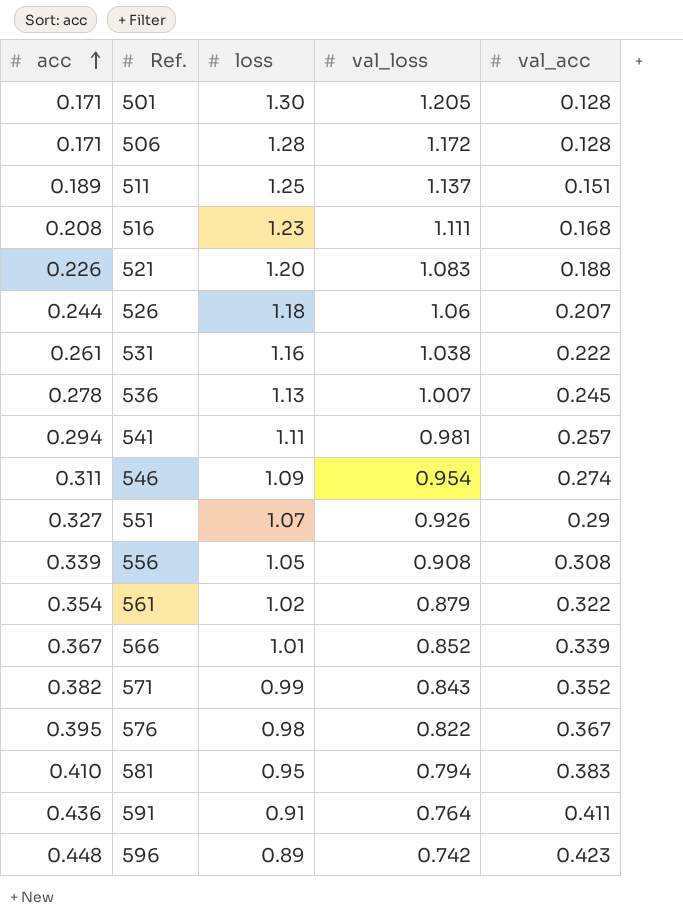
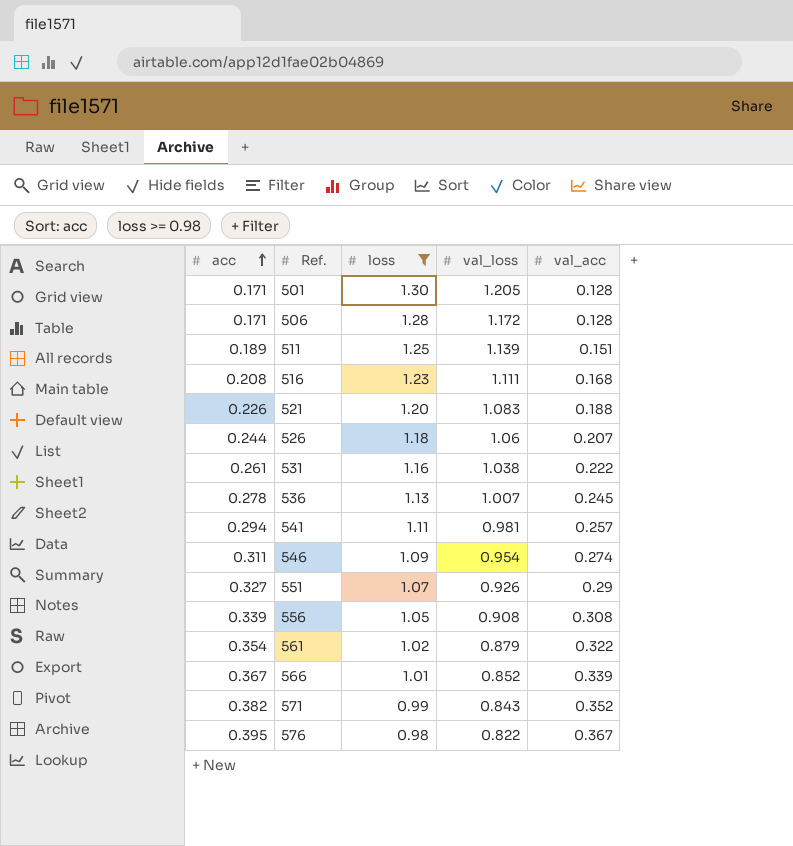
filter: none -> loss >= 0.98
511 | val_loss: 1.137 -> 1.139

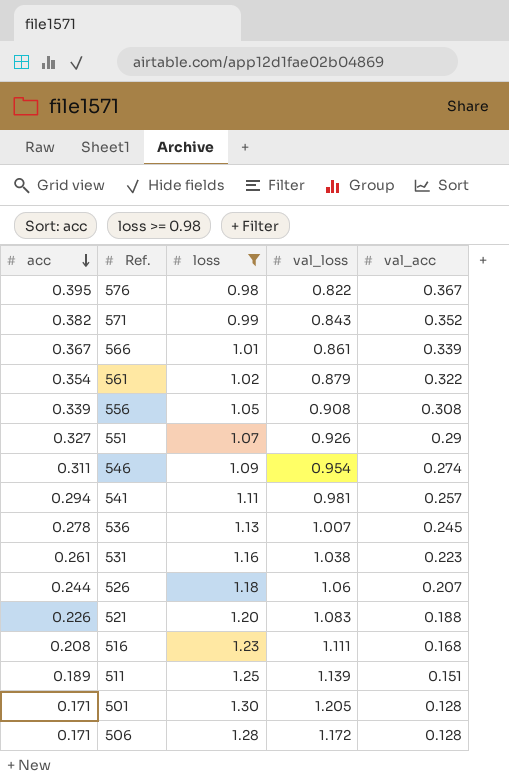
row order: acc ascending -> acc descending
566 | val_loss: 0.852 -> 0.861
531 | val_acc: 0.222 -> 0.223

